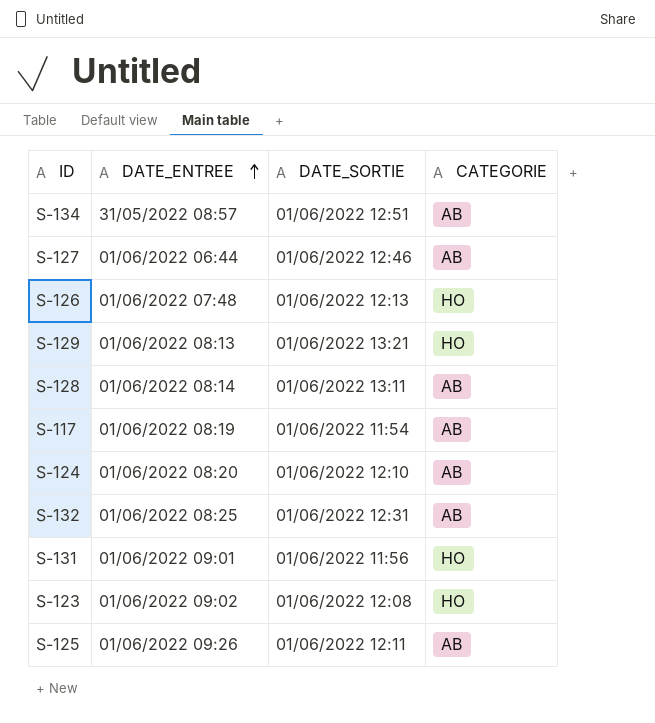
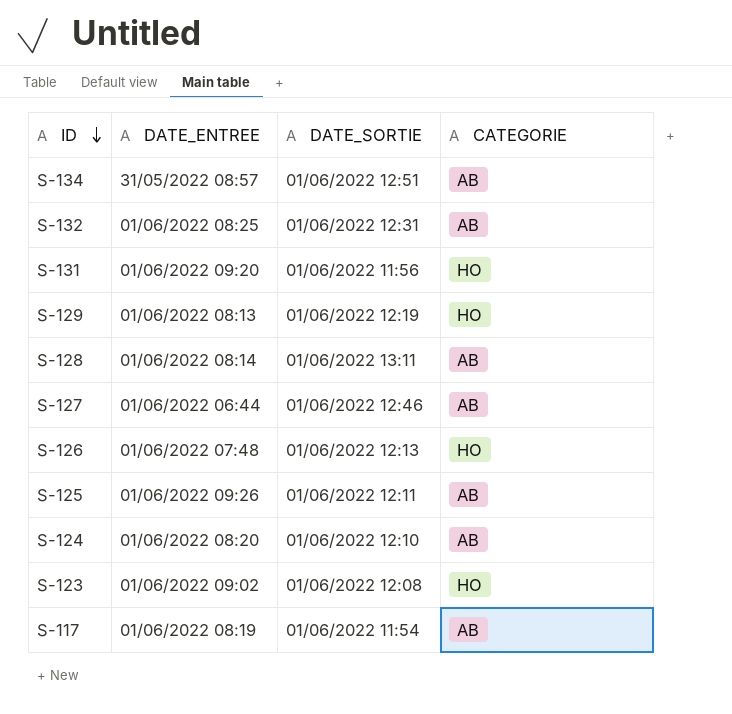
row order: DATE_ENTREE ascending -> ID descending
S-131 | DATE_ENTREE: 01/06/2022 09:01 -> 01/06/2022 09:20
S-129 | DATE_SORTIE: 01/06/2022 13:21 -> 01/06/2022 12:19

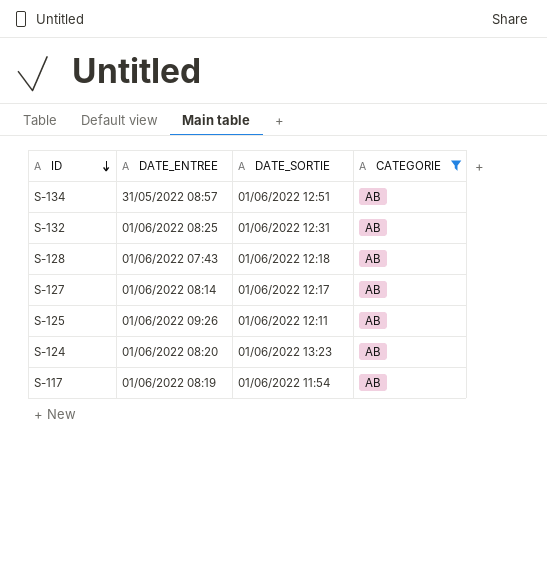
filter: none -> CATEGORIE = AB
S-128 | DATE_ENTREE: 01/06/2022 08:14 -> 01/06/2022 07:43
S-128 | DATE_SORTIE: 01/06/2022 13:11 -> 01/06/2022 12:18
S-127 | DATE_ENTREE: 01/06/2022 06:44 -> 01/06/2022 08:14
S-127 | DATE_SORTIE: 01/06/2022 12:46 -> 01/06/2022 12:17
S-124 | DATE_SORTIE: 01/06/2022 12:10 -> 01/06/2022 13:23

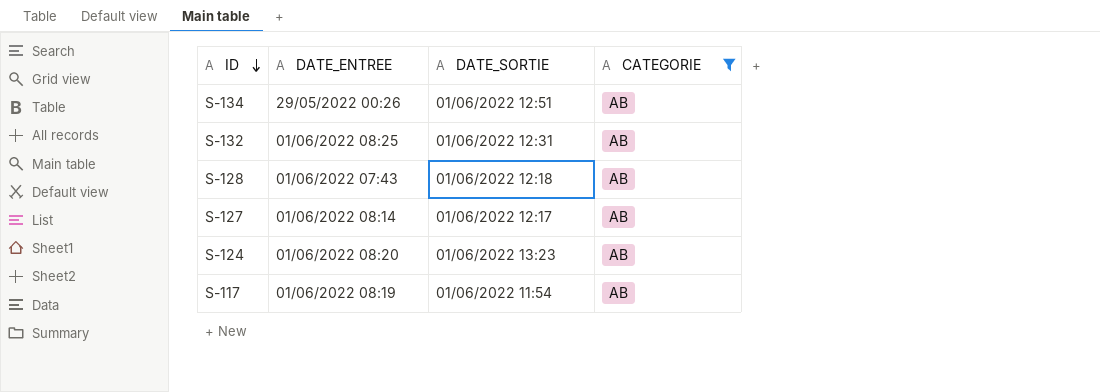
row S-125: 01/06/2022 09:26 | 01/06/2022 12:11 | AB -> none
S-134 | DATE_ENTREE: 31/05/2022 08:57 -> 29/05/2022 00:26

